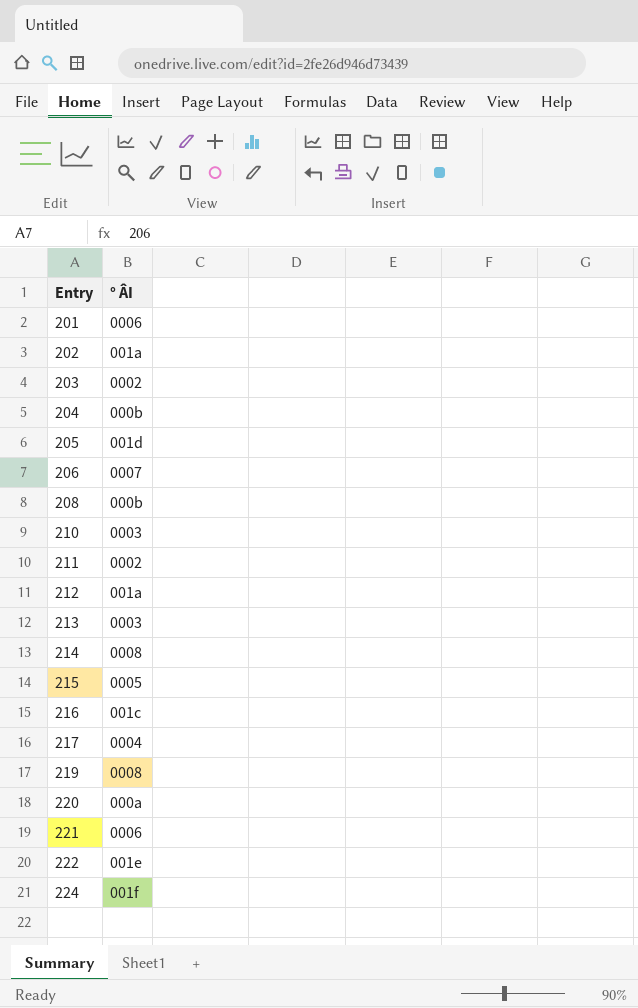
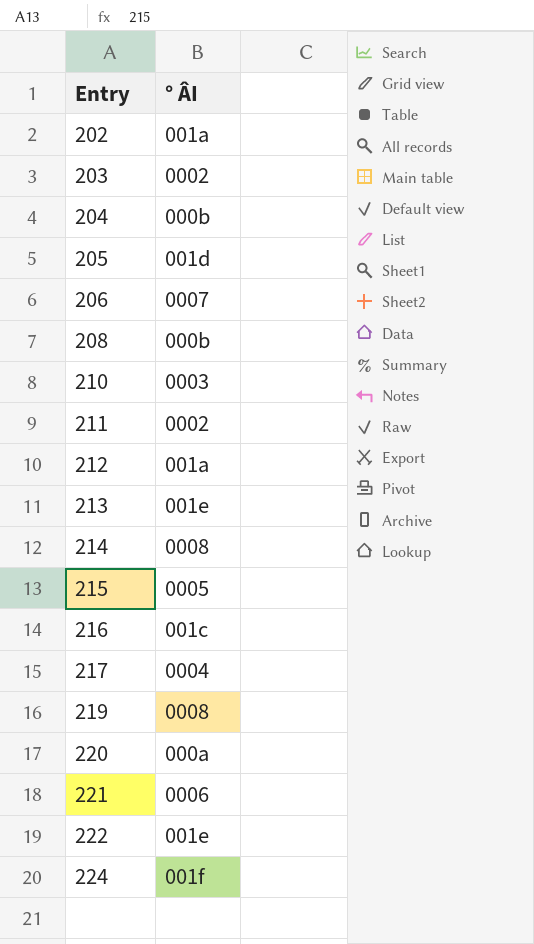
row 201: 0006 -> none
213 | ° ÂI: 0003 -> 001e

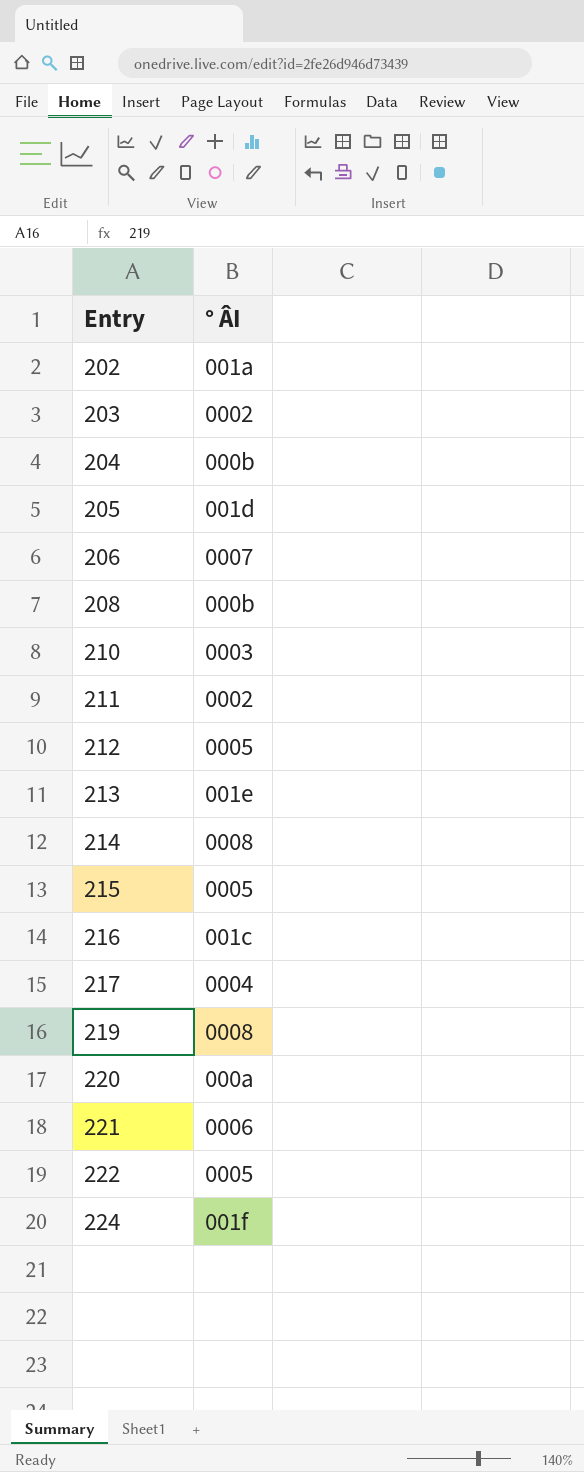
212 | ° ÂI: 001a -> 0005
222 | ° ÂI: 001e -> 0005

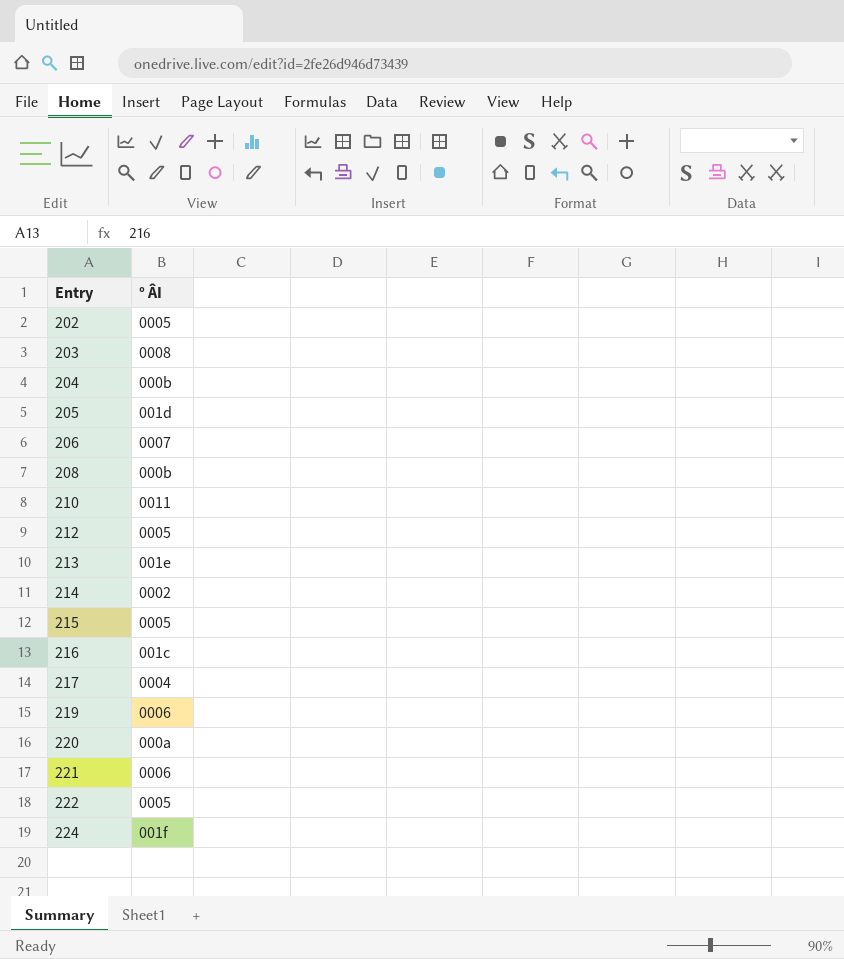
row 211: 0002 -> none
202 | ° ÂI: 001a -> 0005
203 | ° ÂI: 0002 -> 0008
210 | ° ÂI: 0003 -> 0011
214 | ° ÂI: 0008 -> 0002
219 | ° ÂI: 0008 -> 0006

